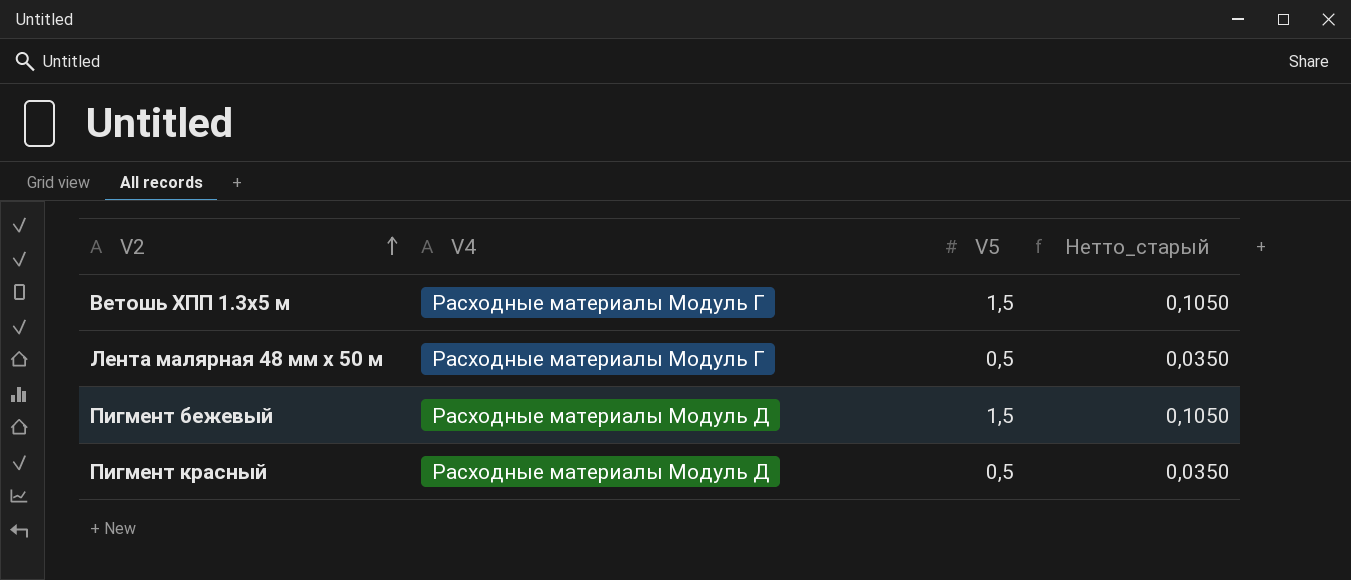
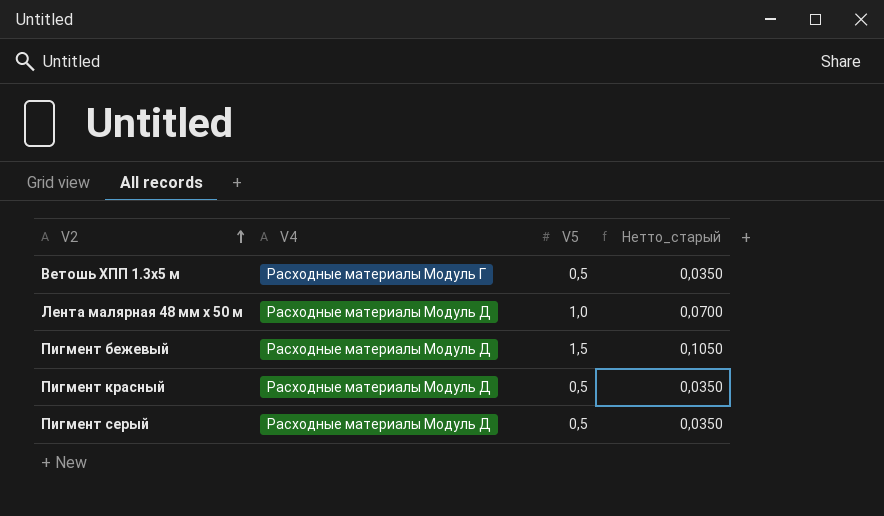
Ветошь ХПП 1.3х5 м | V5: 1,5 -> 0,5
Ветошь ХПП 1.3х5 м | Нетто_старый: 0,1050 -> 0,0350
Лента малярная 48 мм х 50 м | V4: Расходные материалы Модуль Г -> Расходные материалы Модуль Д
Лента малярная 48 мм х 50 м | V5: 0,5 -> 1,0
Лента малярная 48 мм х 50 м | Нетто_старый: 0,0350 -> 0,0700
row Пигмент серый: none -> Расходные материалы Модуль Д | 0,5 | 0,0350

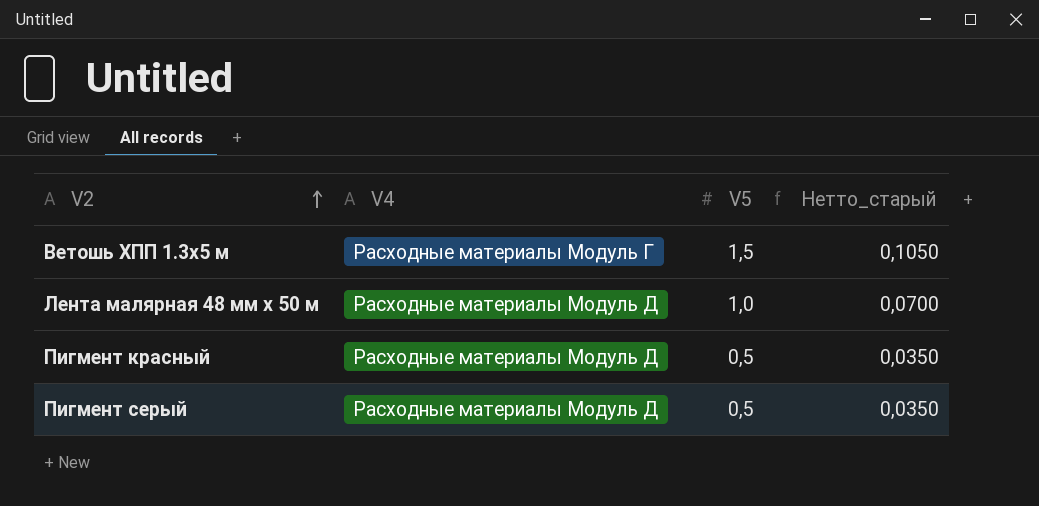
row Пигмент бежевый: Расходные материалы Модуль Д | 1,5 | 0,1050 -> none
Ветошь ХПП 1.3х5 м | V5: 0,5 -> 1,5
Ветошь ХПП 1.3х5 м | Нетто_старый: 0,0350 -> 0,1050

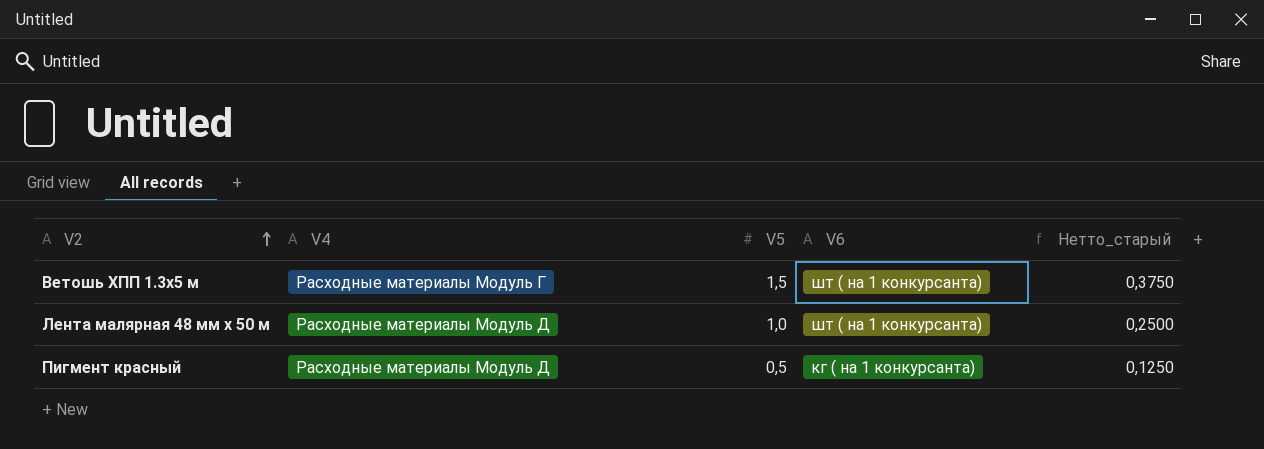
column V6 | position: none -> 4
column Нетто_старый | formula: [V5] * 0,07 -> [V5] * 0,25
row Пигмент серый: Расходные материалы Модуль Д | 0,5 | 0,0350 -> none

